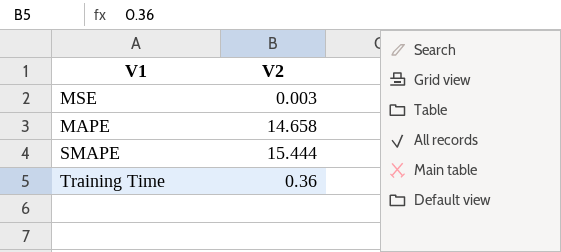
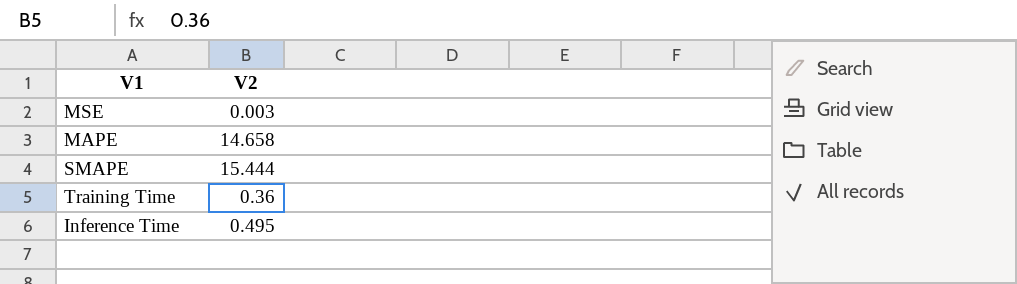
row Inference Time: none -> 0.495

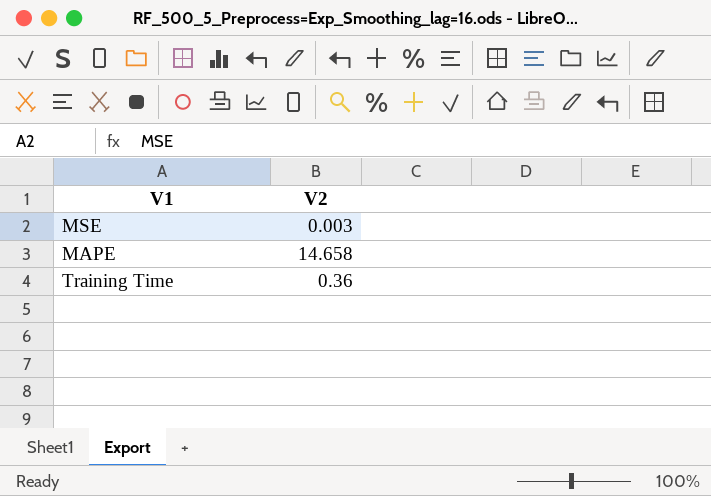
row SMAPE: 15.444 -> none
row Inference Time: 0.495 -> none

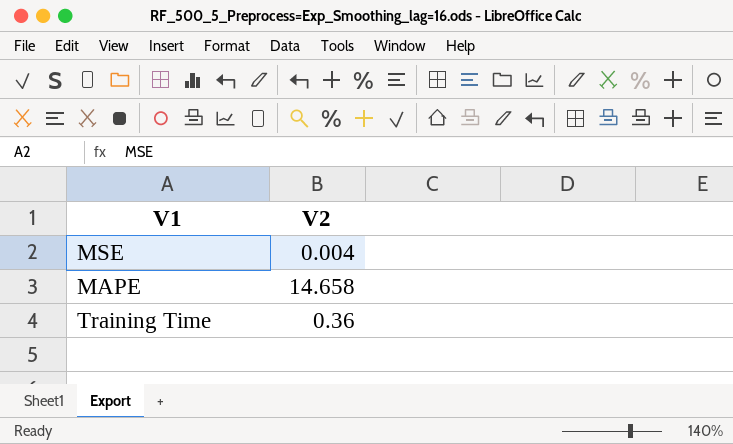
MSE | V2: 0.003 -> 0.004

